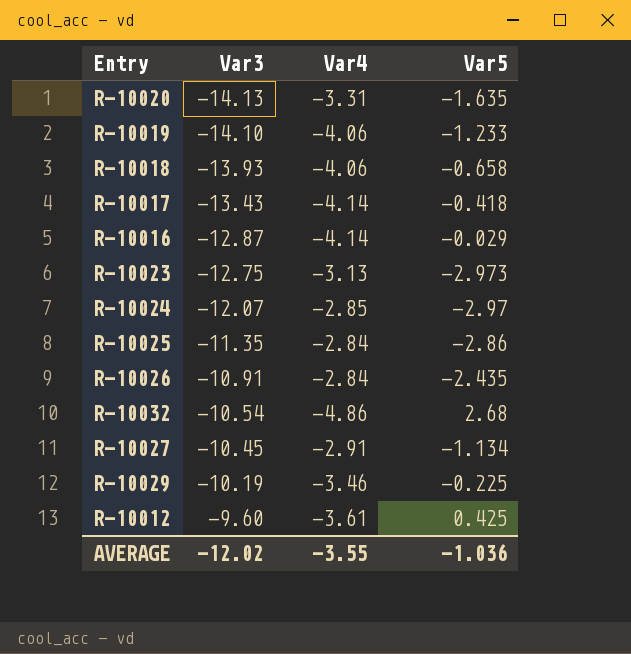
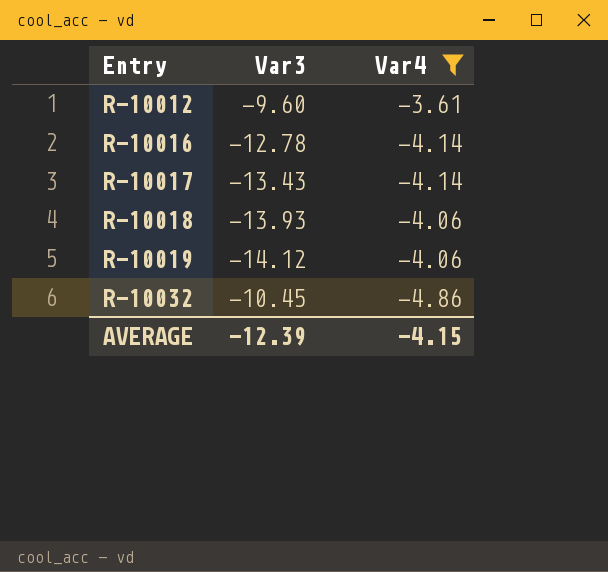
filter: none -> Var4 <= -3.61
row order: Var3 ascending -> Entry ascending
column Var5 | position: 4 -> none
R-10016 | Var3: -12.87 -> -12.78
R-10019 | Var3: -14.10 -> -14.12
R-10032 | Var3: -10.54 -> -10.45
AVERAGE | Var3: -12.02 -> -12.39
AVERAGE | Var4: -3.55 -> -4.15

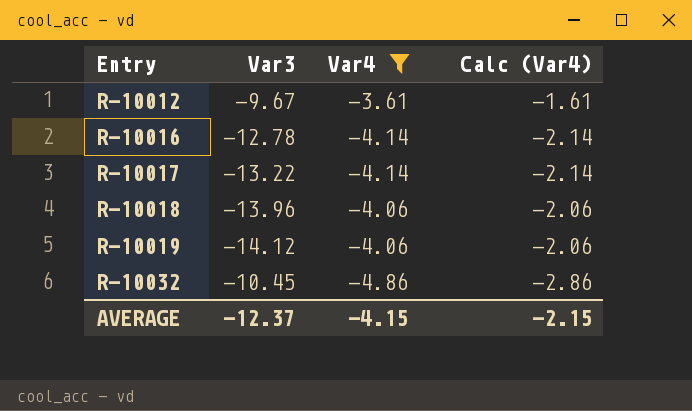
column Calc (Var4) | formula: none -> [Var4] + 2
R-10012 | Var3: -9.60 -> -9.67
R-10017 | Var3: -13.43 -> -13.22
R-10018 | Var3: -13.93 -> -13.96
AVERAGE | Var3: -12.39 -> -12.37

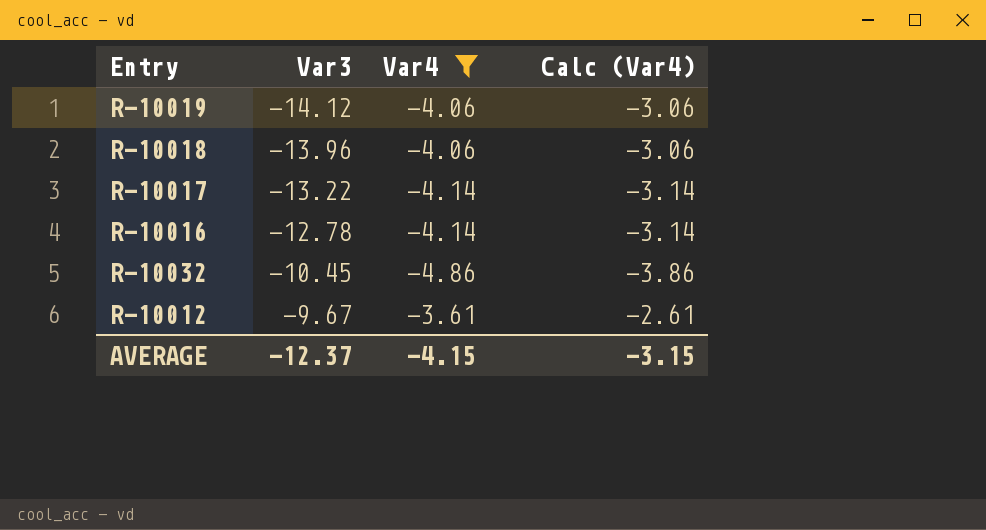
row order: Entry ascending -> Var3 ascending
column Calc (Var4) | formula: [Var4] + 2 -> [Var4] + 1
AVERAGE | Calc (Var4): -2.15 -> -3.15

